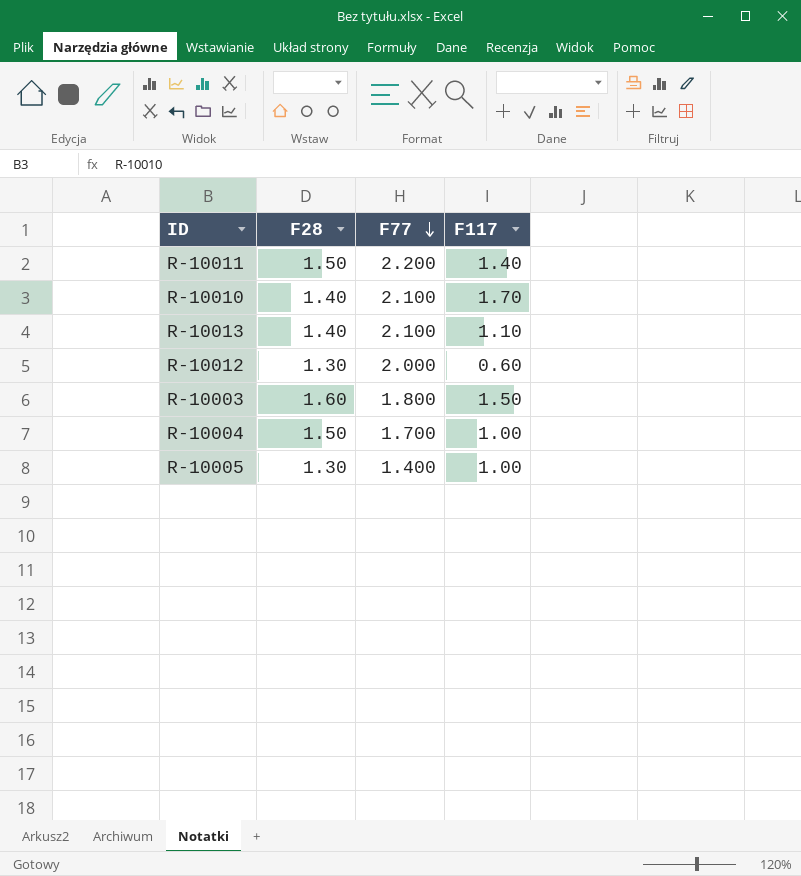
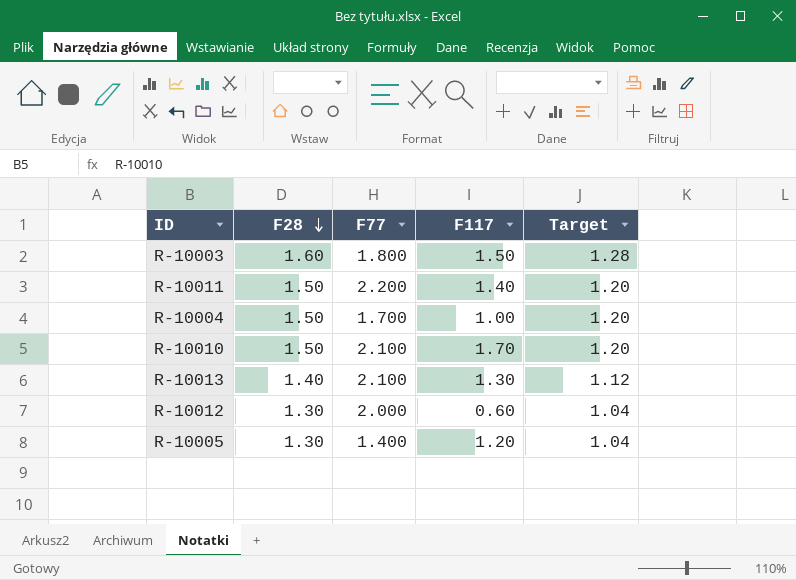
row order: F77 descending -> F28 descending
column Target | formula: none -> [F28] * 0.8
R-10010 | F28: 1.40 -> 1.50
R-10013 | F117: 1.10 -> 1.30
R-10005 | F117: 1.00 -> 1.20

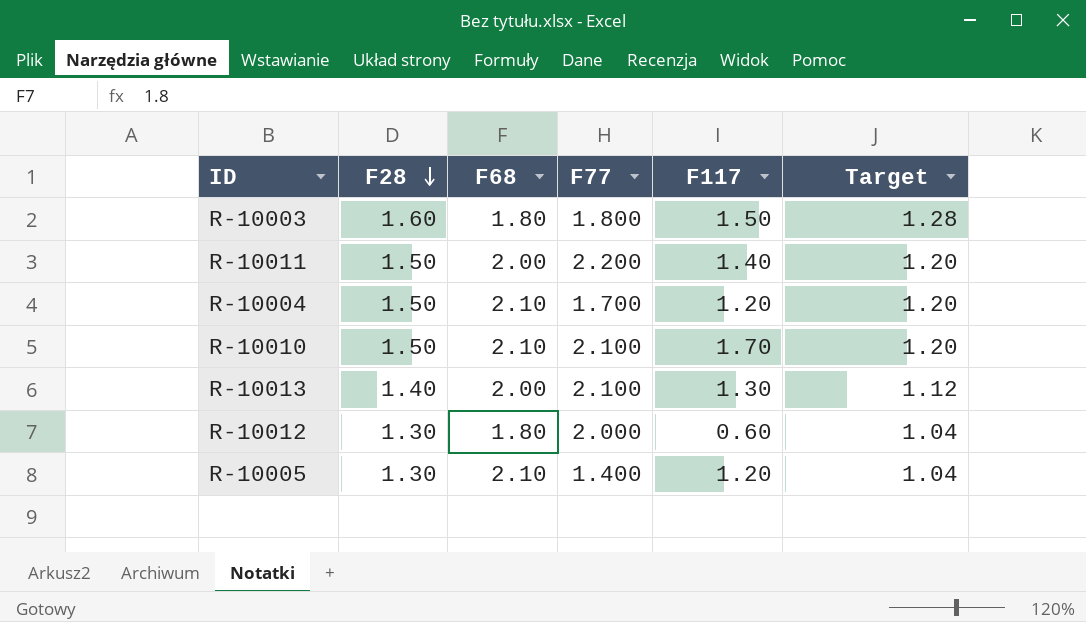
column F68 | position: none -> 3
R-10004 | F117: 1.00 -> 1.20

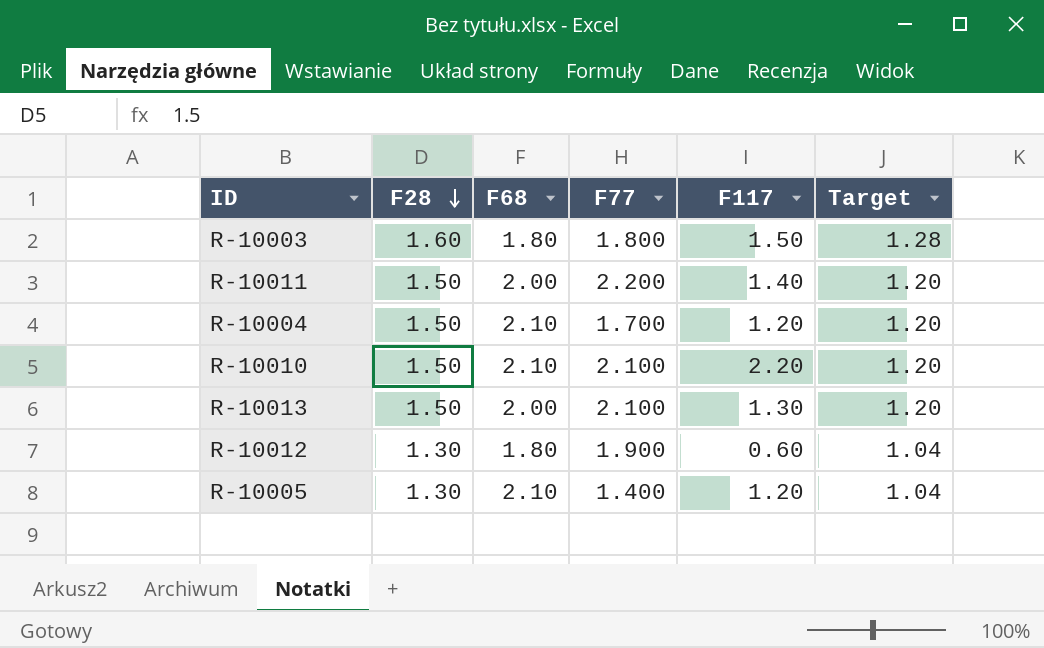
R-10010 | F117: 1.70 -> 2.20
R-10013 | F28: 1.40 -> 1.50
R-10013 | Target: 1.12 -> 1.20
R-10012 | F77: 2.000 -> 1.900

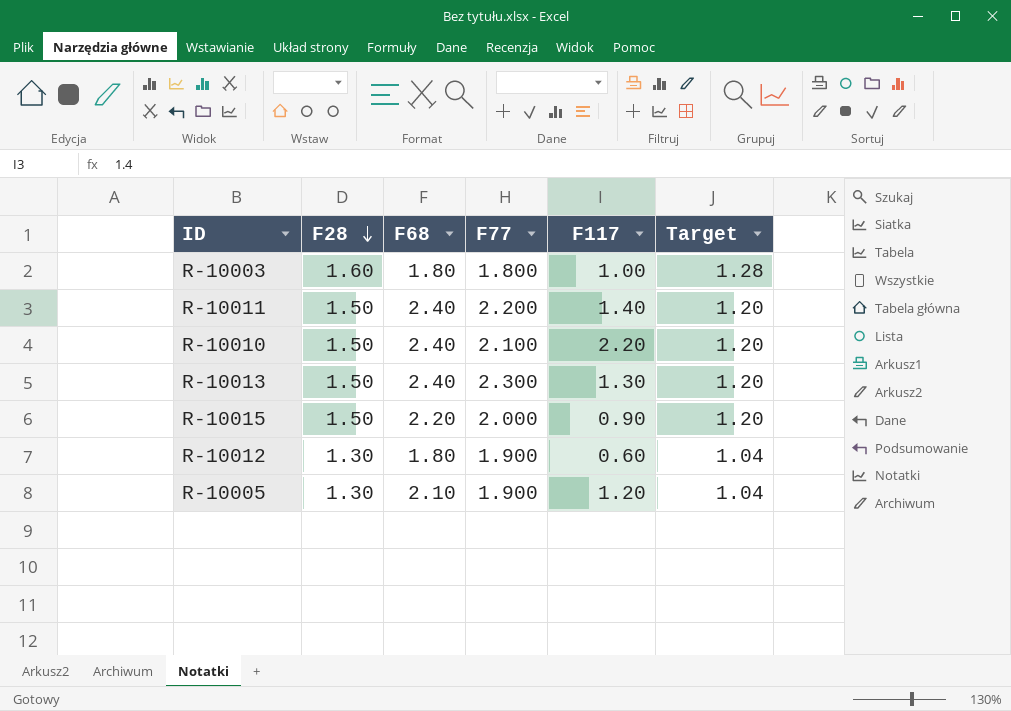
row R-10004: 1.50 | 2.10 | 1.700 | 1.20 | 1.20 -> none
R-10003 | F117: 1.50 -> 1.00
R-10011 | F68: 2.00 -> 2.40
R-10010 | F68: 2.10 -> 2.40
R-10013 | F68: 2.00 -> 2.40
R-10013 | F77: 2.100 -> 2.300
row R-10015: none -> 1.50 | 2.20 | 2.000 | 0.90 | 1.20
R-10005 | F77: 1.400 -> 1.900

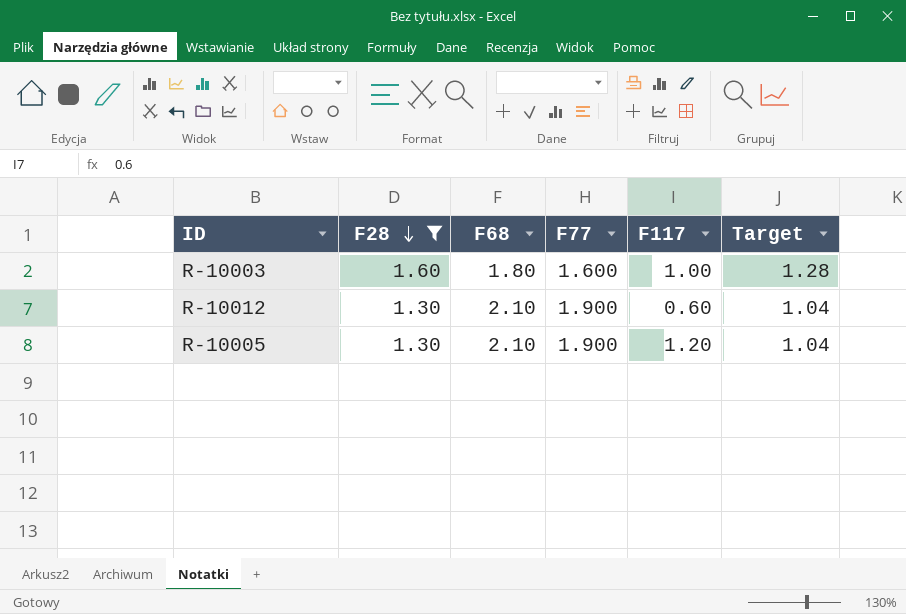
filter: none -> F28 != 1.50
R-10003 | F77: 1.800 -> 1.600
R-10012 | F68: 1.80 -> 2.10

